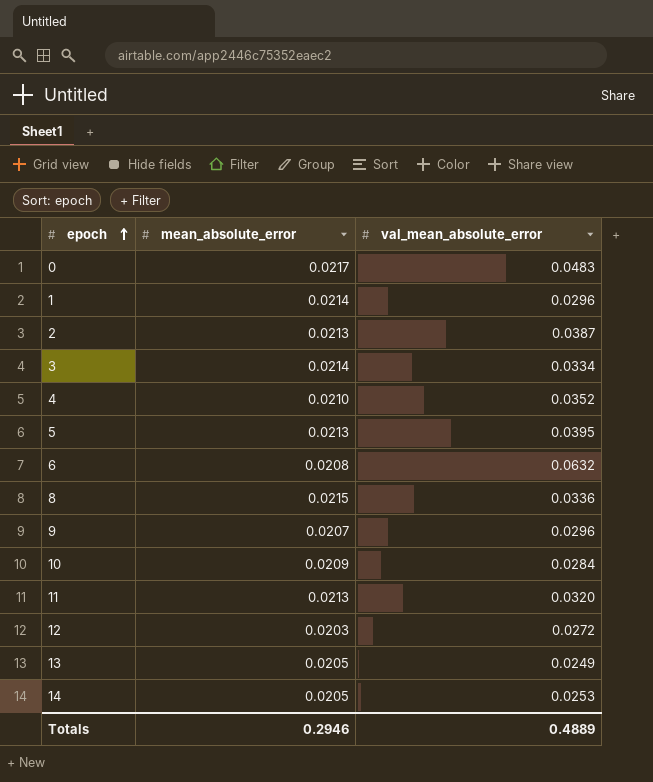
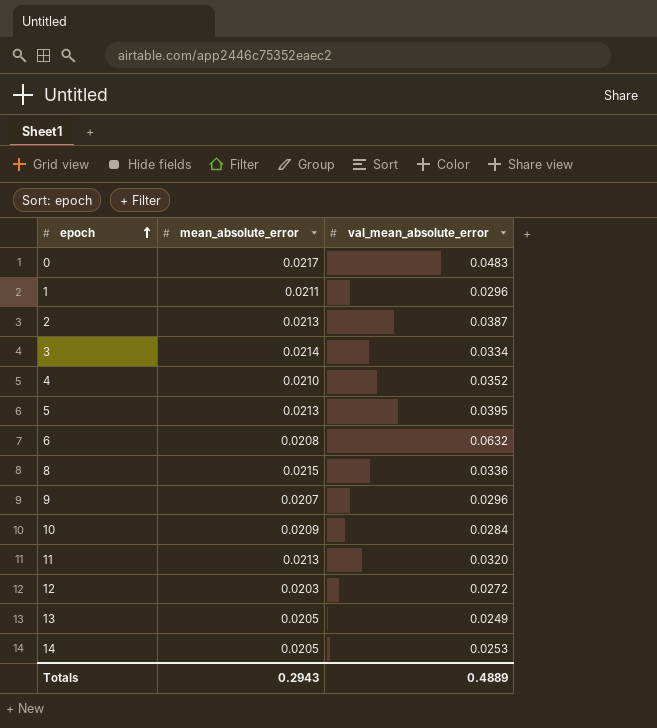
1 | mean_absolute_error: 0.0214 -> 0.0211
Totals | mean_absolute_error: 0.2946 -> 0.2943

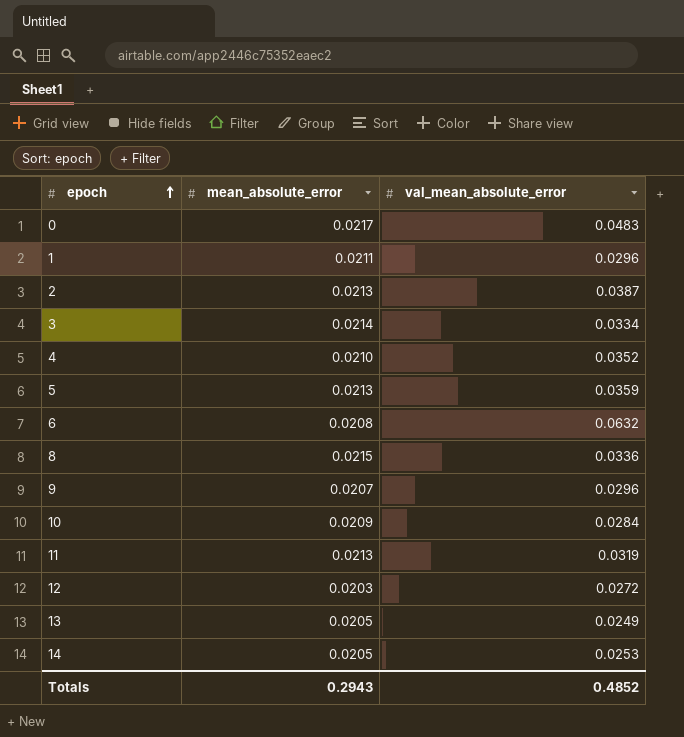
5 | val_mean_absolute_error: 0.0395 -> 0.0359
11 | val_mean_absolute_error: 0.0320 -> 0.0319
Totals | val_mean_absolute_error: 0.4889 -> 0.4852

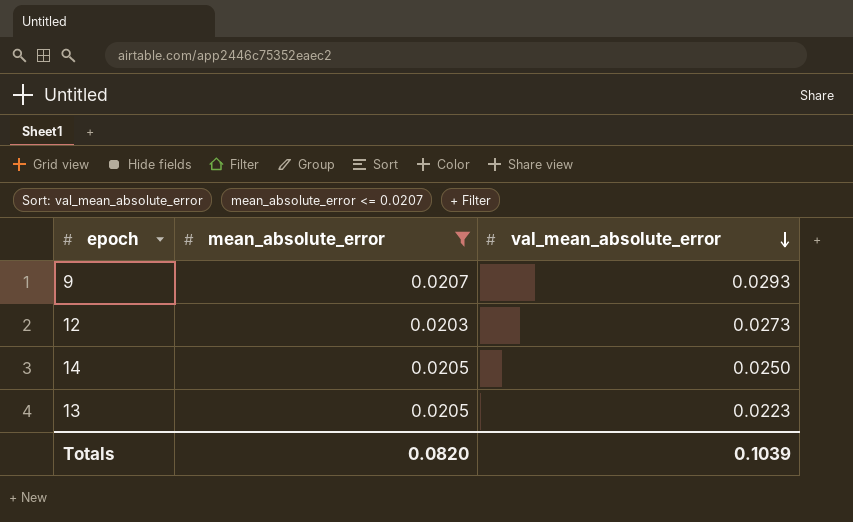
filter: none -> mean_absolute_error <= 0.0207
row order: epoch ascending -> val_mean_absolute_error descending
9 | val_mean_absolute_error: 0.0296 -> 0.0293
12 | val_mean_absolute_error: 0.0272 -> 0.0273
14 | val_mean_absolute_error: 0.0253 -> 0.0250
13 | val_mean_absolute_error: 0.0249 -> 0.0223
Totals | mean_absolute_error: 0.2943 -> 0.0820
Totals | val_mean_absolute_error: 0.4852 -> 0.1039

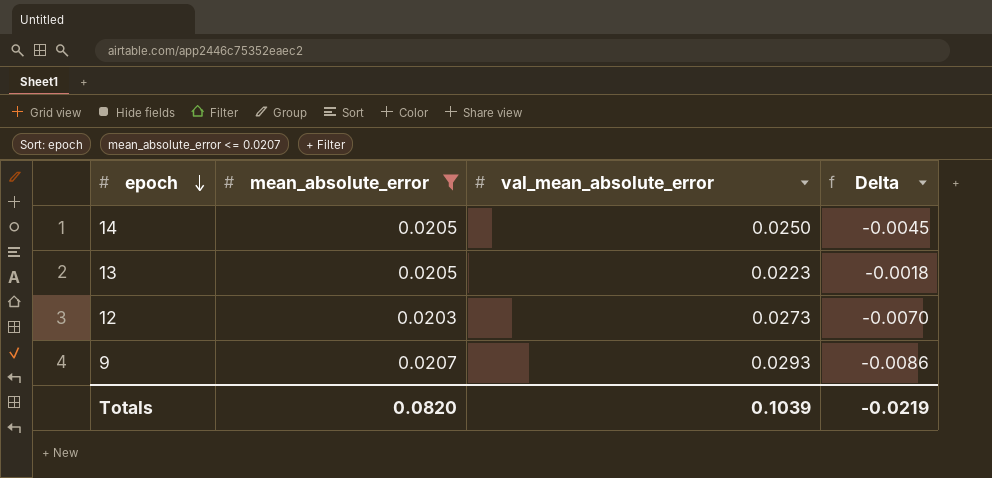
row order: val_mean_absolute_error descending -> epoch descending
column Delta | formula: none -> [mean_absolute_error] - [val_mean_absolute_error]

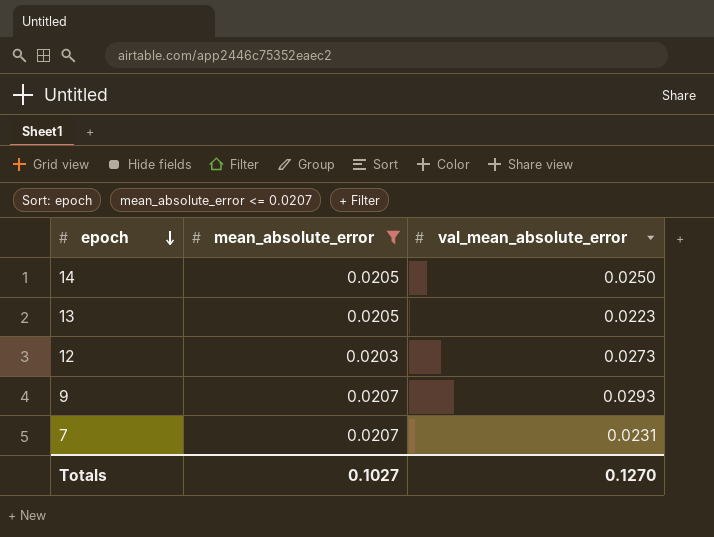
column Delta | formula: [mean_absolute_error] - [val_mean_absolute_error] -> none
row 7: none -> 0.0207 | 0.0231
Totals | mean_absolute_error: 0.0820 -> 0.1027
Totals | val_mean_absolute_error: 0.1039 -> 0.1270

